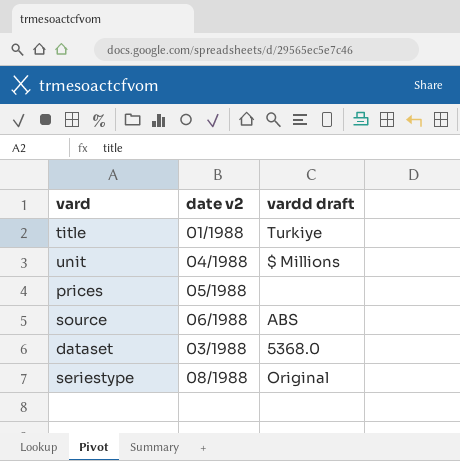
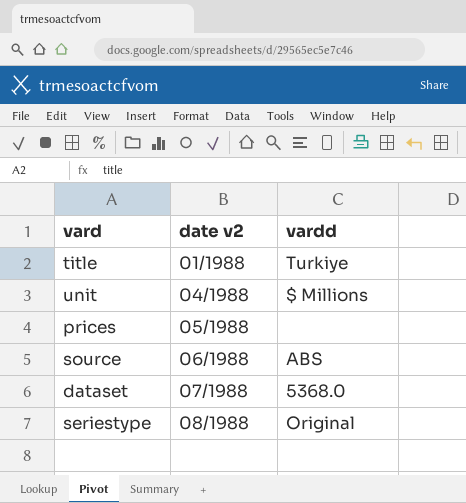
column name: vardd draft -> vardd
dataset | date v2: 03/1988 -> 07/1988

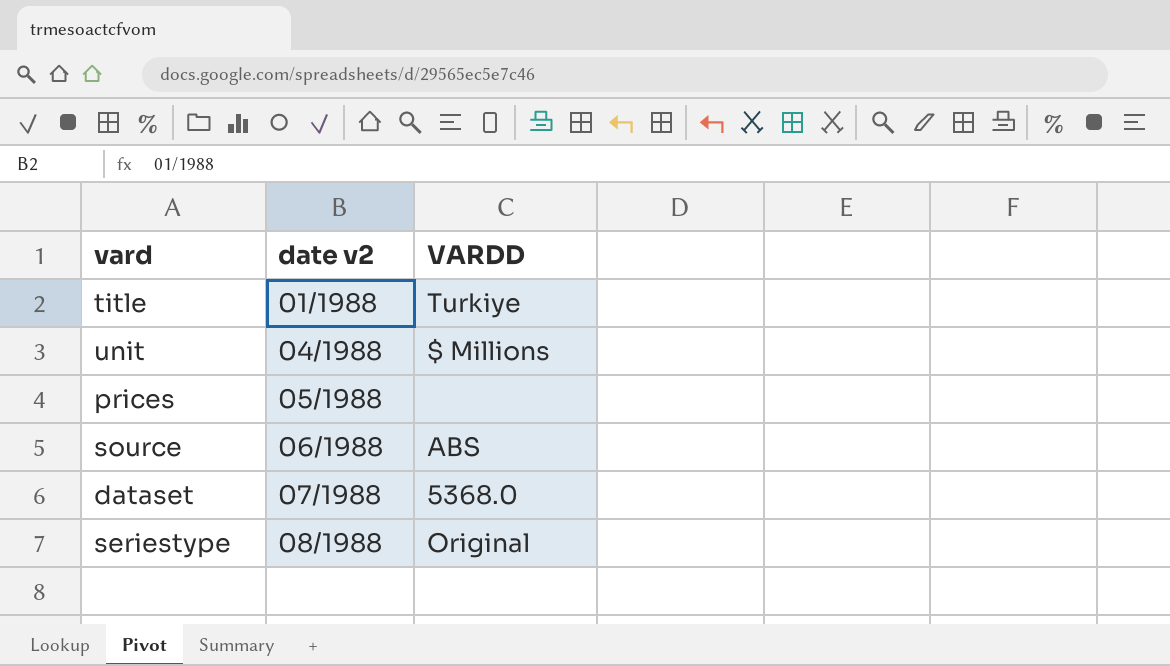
column name: vardd -> VARDD

